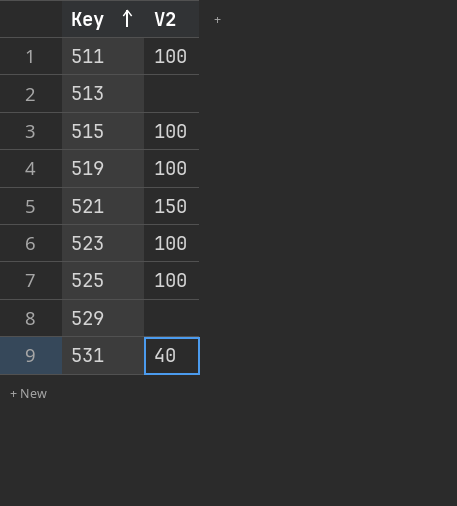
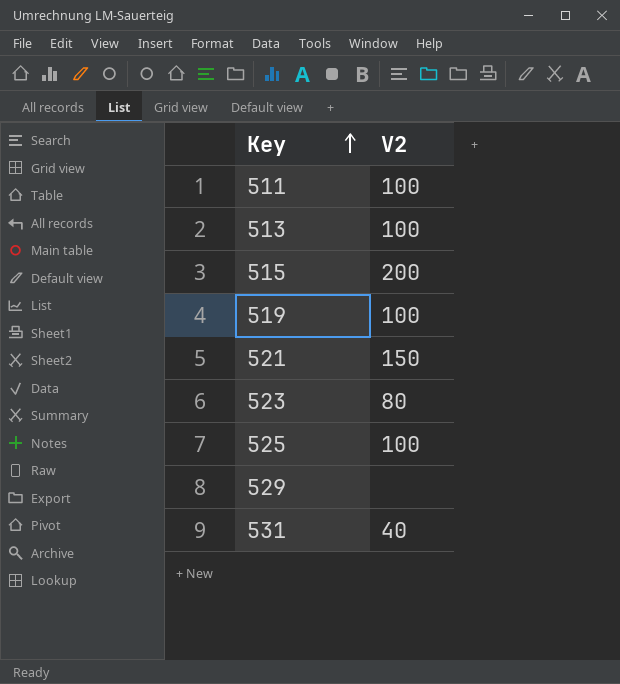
513 | V2: none -> 100
515 | V2: 100 -> 200
523 | V2: 100 -> 80

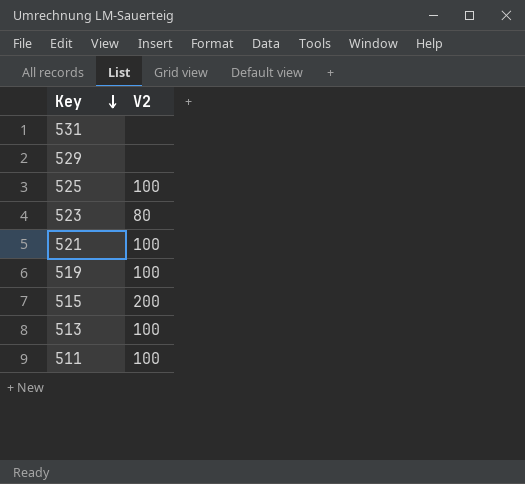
row order: Key ascending -> Key descending
531 | V2: 40 -> none
521 | V2: 150 -> 100

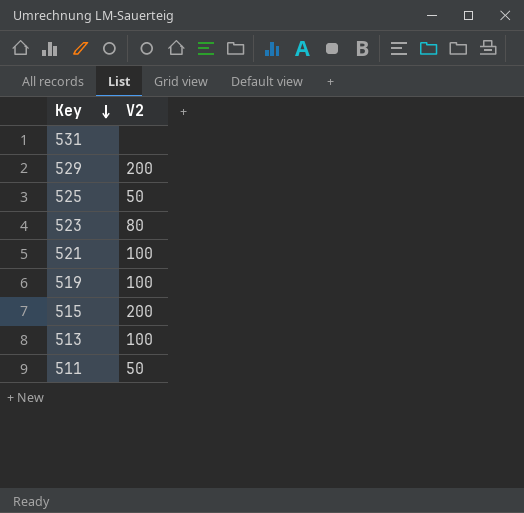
529 | V2: none -> 200
525 | V2: 100 -> 50
511 | V2: 100 -> 50

